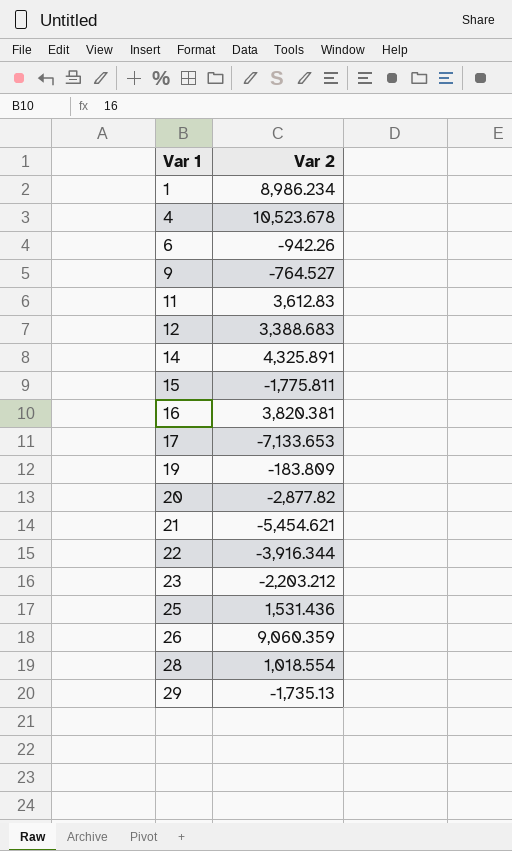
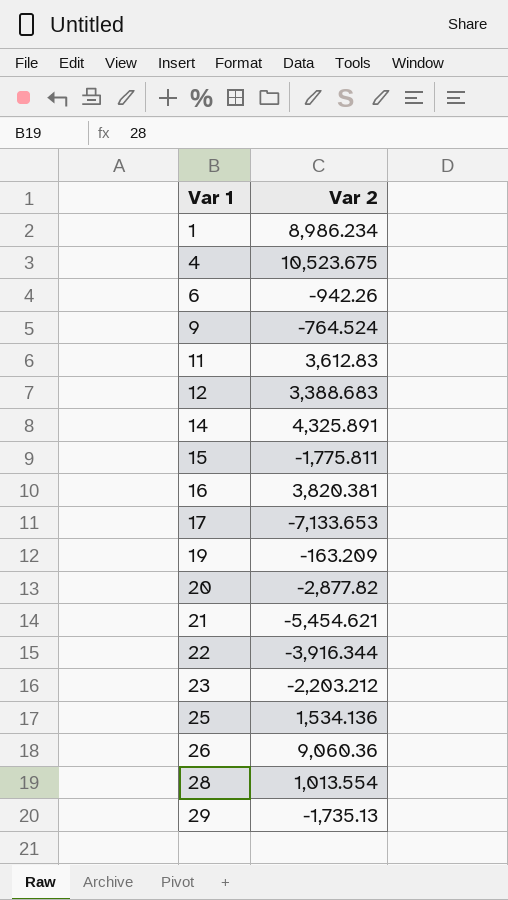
4 | Var 2: 10,523.678 -> 10,523.675
9 | Var 2: -764.527 -> -764.524
19 | Var 2: -183.809 -> -163.209
25 | Var 2: 1,531.436 -> 1,534.136
26 | Var 2: 9,060.359 -> 9,060.36
28 | Var 2: 1,018.554 -> 1,013.554

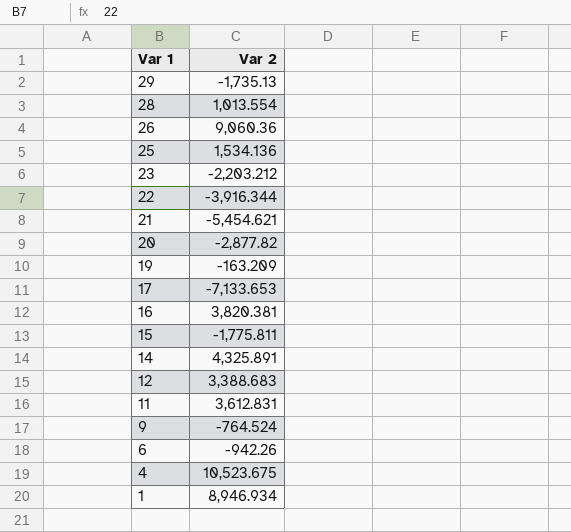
row order: Var 1 ascending -> Var 1 descending
11 | Var 2: 3,612.83 -> 3,612.831
1 | Var 2: 8,986.234 -> 8,946.934

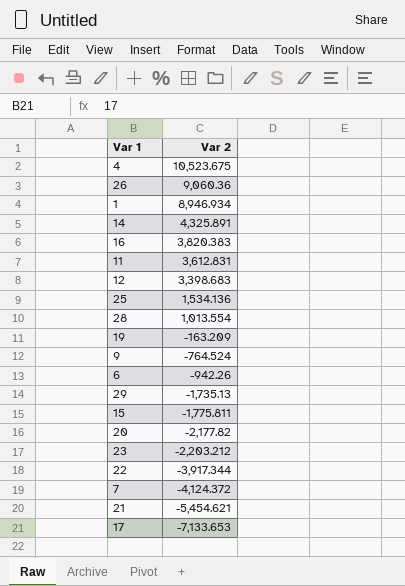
row order: Var 1 descending -> Var 2 descending
16 | Var 2: 3,820.381 -> 3,820.383
12 | Var 2: 3,388.683 -> 3,398.683
20 | Var 2: -2,877.82 -> -2,177.82
22 | Var 2: -3,916.344 -> -3,917.344
row 7: none -> -4,124.372

